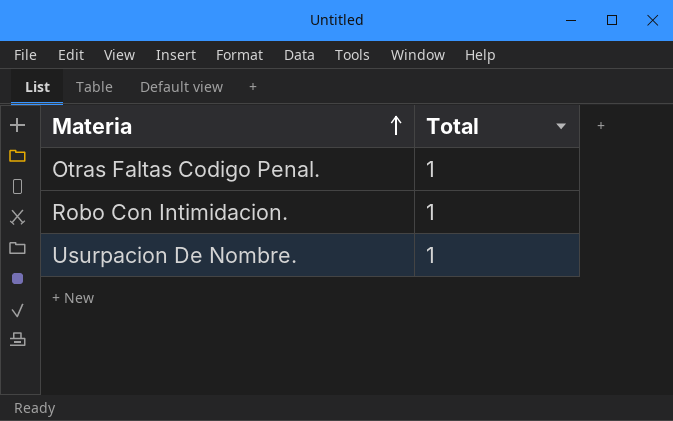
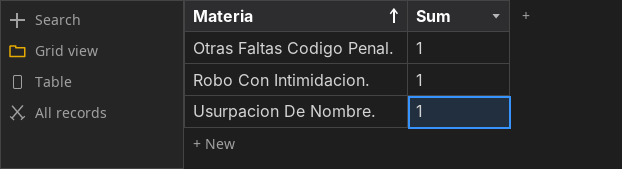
column name: Total -> Sum

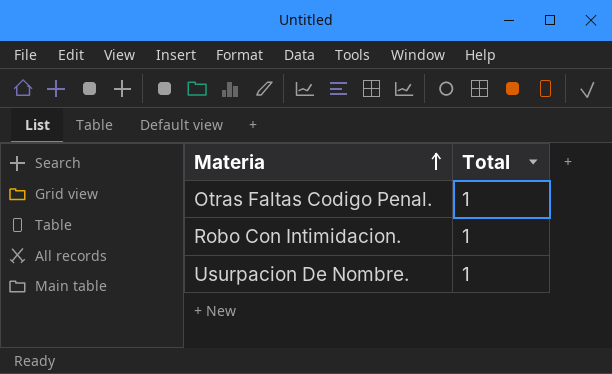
column name: Sum -> Total

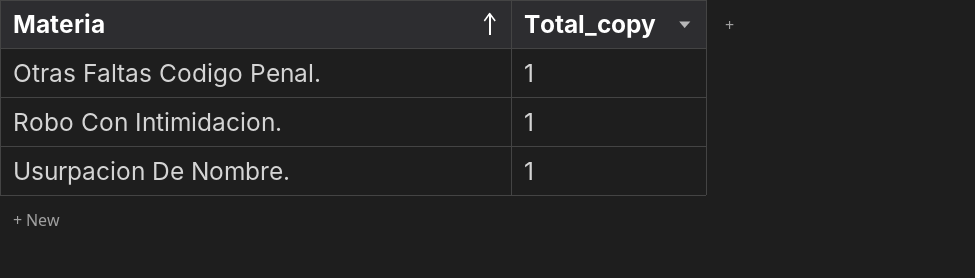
column name: Total -> Total_copy

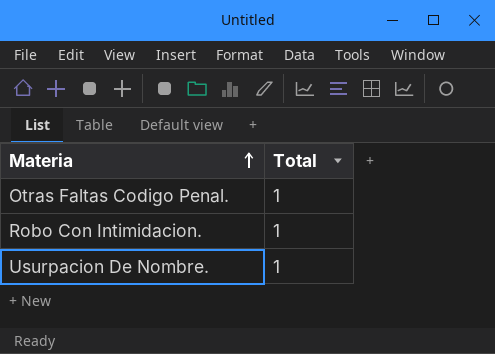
column name: Total_copy -> Total

